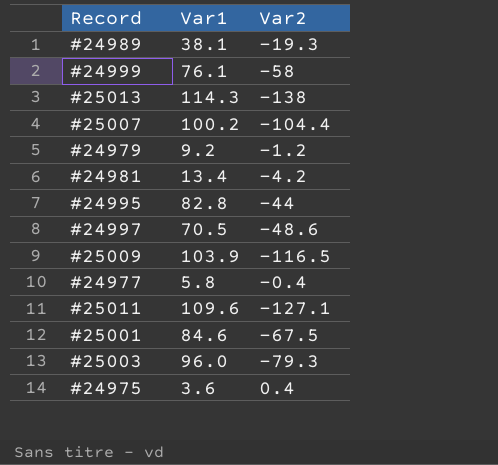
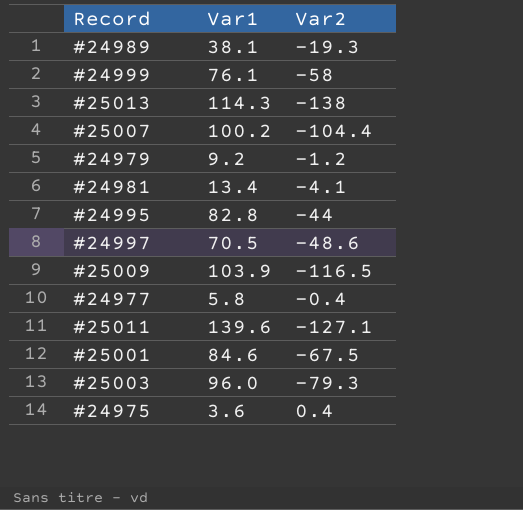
#24981 | Var2: -4.2 -> -4.1
#25011 | Var1: 109.6 -> 139.6

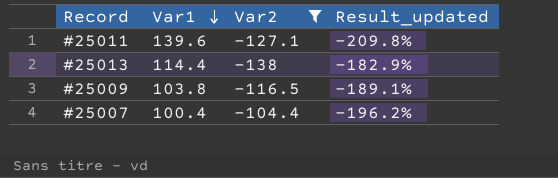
filter: none -> Var2 <= -104.4
row order: none -> Var1 descending
column Result_updated | formula: none -> ([Var1] - [Var2]) / [Var2]
#25013 | Var1: 114.3 -> 114.4
#25009 | Var1: 103.9 -> 103.8
#25007 | Var1: 100.2 -> 100.4

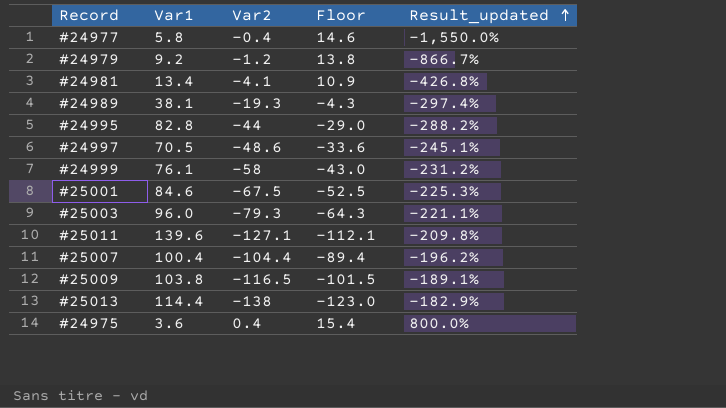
filter: Var2 <= -104.4 -> none
row order: Var1 descending -> Result_updated ascending
column Floor | formula: none -> [Var2] + 15

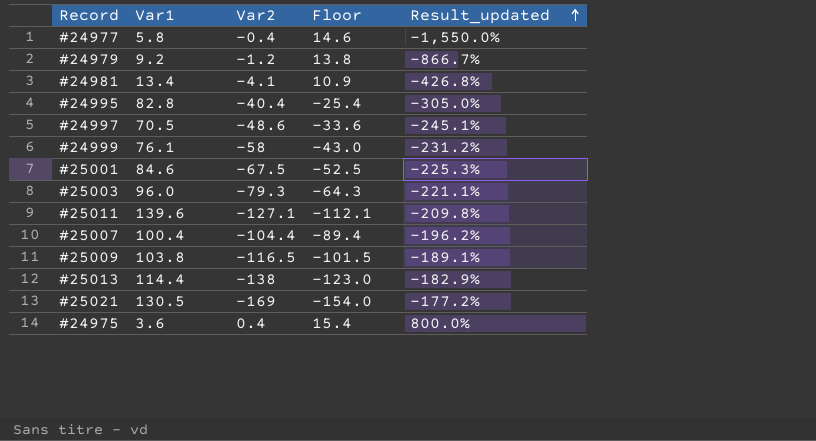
row #24989: 38.1 | -19.3 | -4.3 | -297.4% -> none
#24995 | Var2: -44 -> -40.4
#24995 | Floor: -29.0 -> -25.4
#24995 | Result_updated: -288.2% -> -305.0%
row #25021: none -> 130.5 | -169 | -154.0 | -177.2%

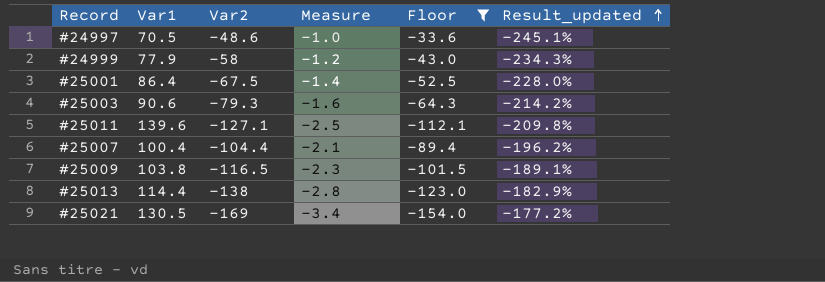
filter: none -> Floor <= -33.6
column Measure | formula: none -> [Var2] * 0.02
#24999 | Var1: 76.1 -> 77.9
#24999 | Result_updated: -231.2% -> -234.3%
#25001 | Var1: 84.6 -> 86.4
#25001 | Result_updated: -225.3% -> -228.0%
#25003 | Var1: 96.0 -> 90.6
#25003 | Result_updated: -221.1% -> -214.2%

